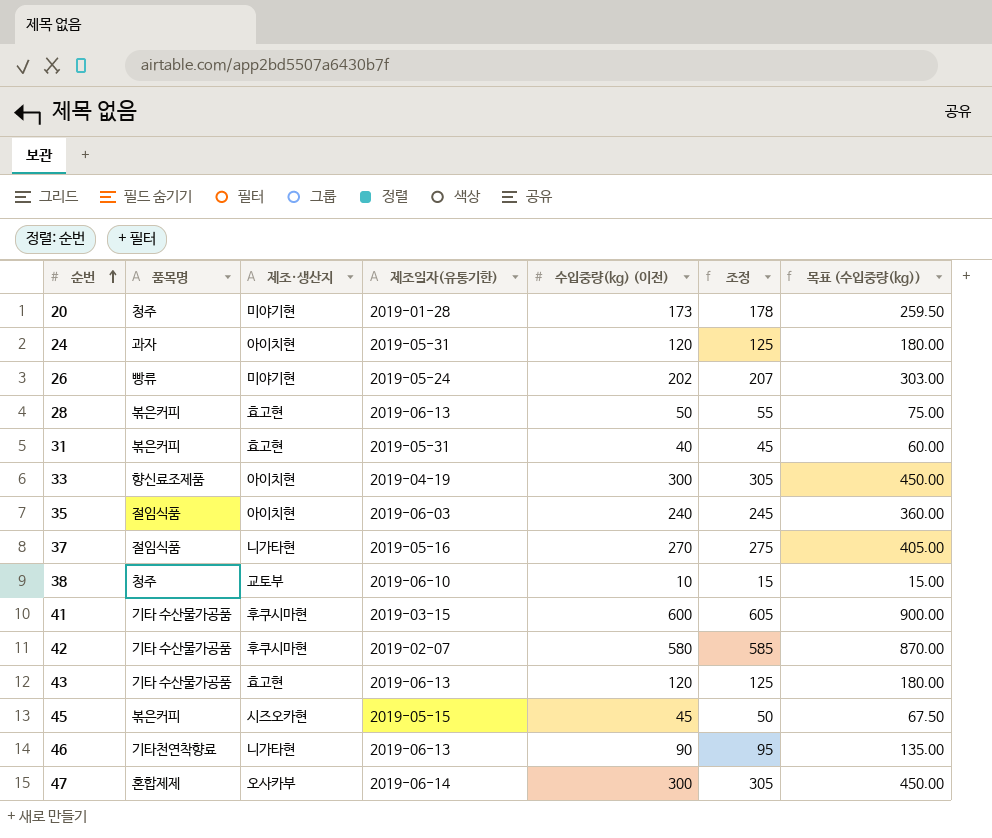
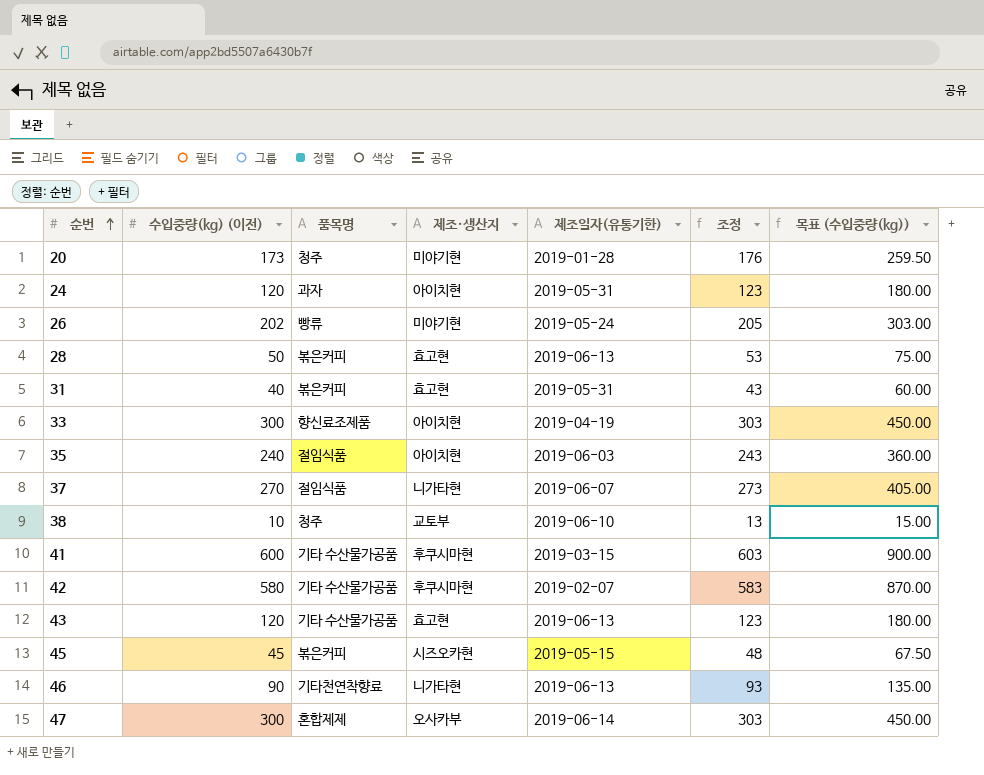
column 수입중량(kg) (이전) | position: 5 -> 2
column 조정 | formula: [수입중량(kg) (이전)] + 5 -> [수입중량(kg) (이전)] + 3
37 | 제조일자(유통기한): 2019-05-16 -> 2019-06-07

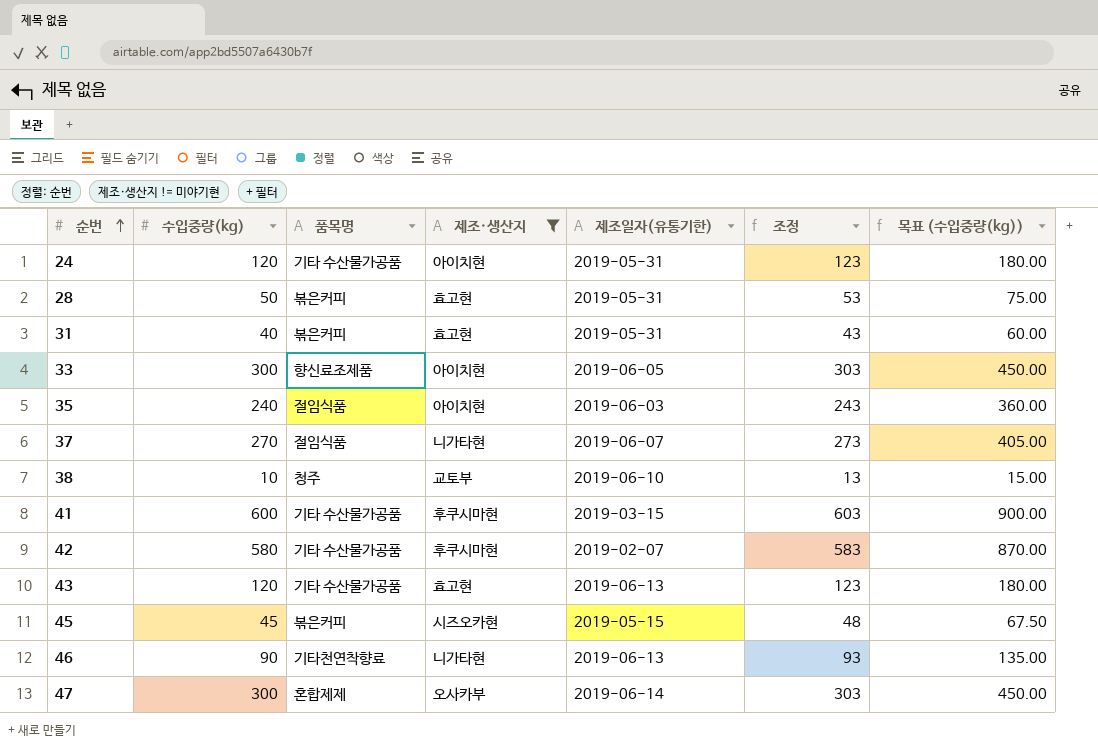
filter: none -> 제조·생산지 != 미야기현
column name: 수입중량(kg) (이전) -> 수입중량(kg)
24 | 품목명: 과자 -> 기타 수산물가공품
28 | 제조일자(유통기한): 2019-06-13 -> 2019-05-31
33 | 제조일자(유통기한): 2019-04-19 -> 2019-06-05

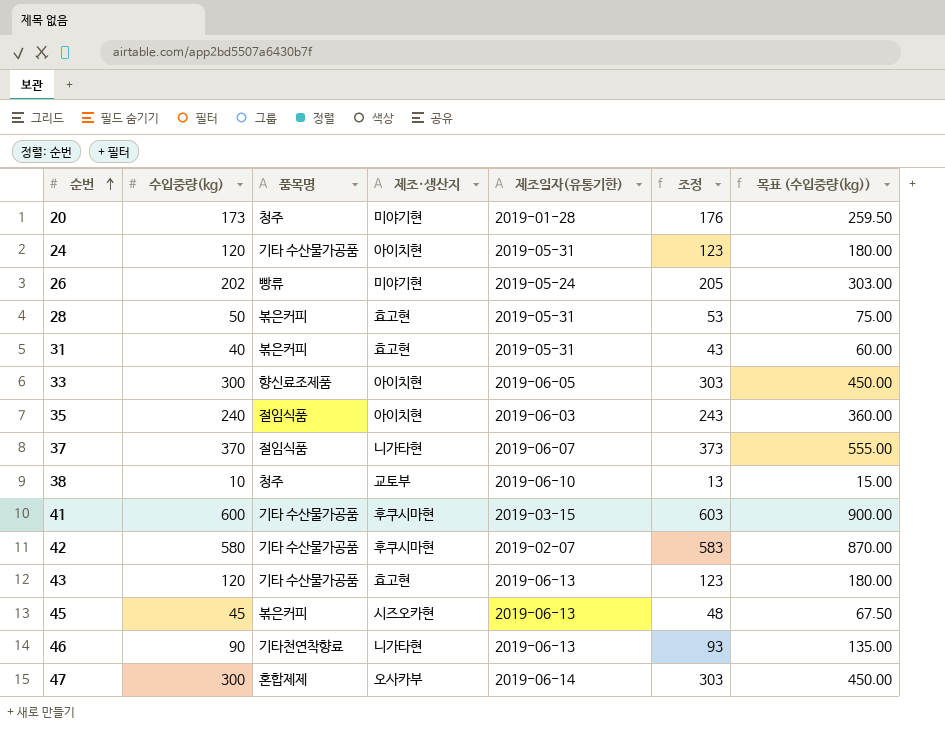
filter: 제조·생산지 != 미야기현 -> none
37 | 수입중량(kg): 270 -> 370
37 | 조정: 273 -> 373
37 | 목표 (수입중량(kg)): 405.00 -> 555.00
45 | 제조일자(유통기한): 2019-05-15 -> 2019-06-13

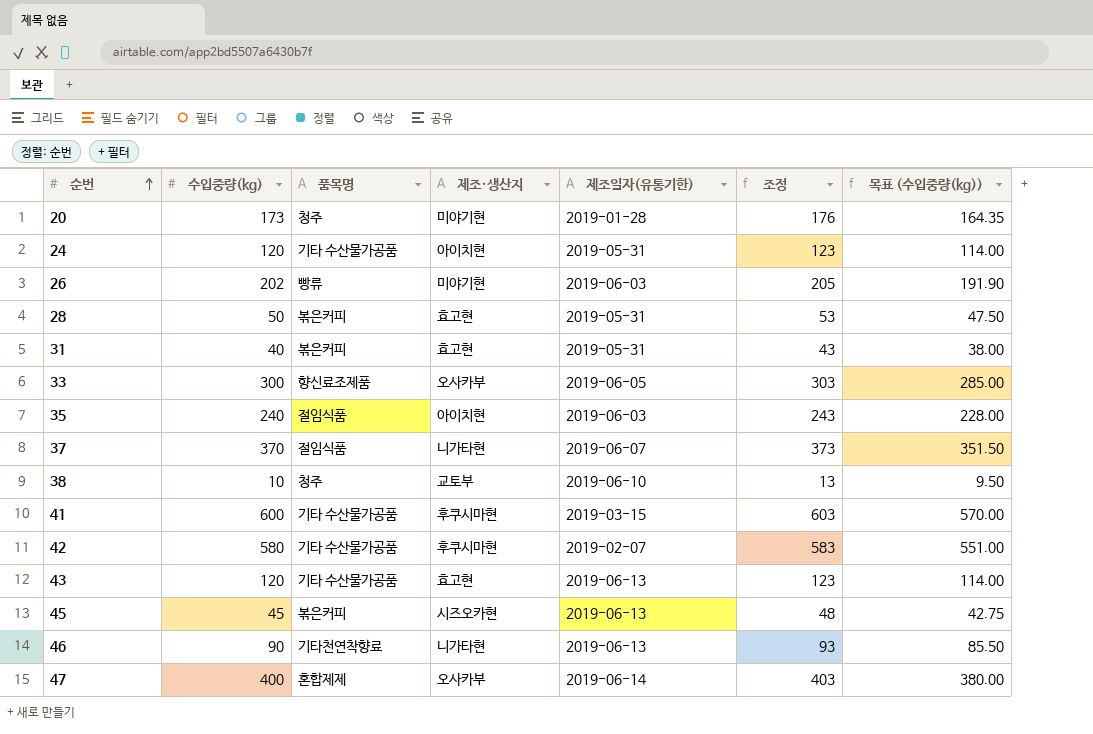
column 목표 (수입중량(kg)) | formula: [수입중량(kg)] * 1.5 -> [수입중량(kg)] * 0.95
26 | 제조일자(유통기한): 2019-05-24 -> 2019-06-03
33 | 제조·생산지: 아이치현 -> 오사카부
47 | 수입중량(kg): 300 -> 400
47 | 조정: 303 -> 403

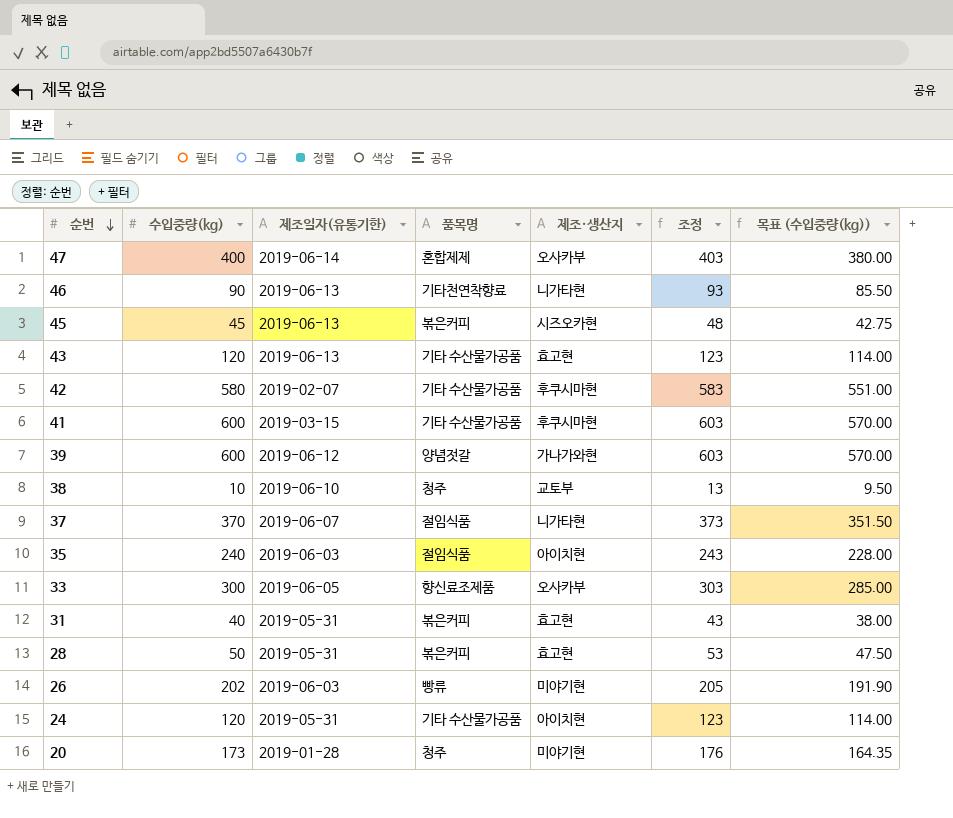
row order: 순번 ascending -> 순번 descending
column 제조일자(유통기한) | position: 5 -> 3
row 39: none -> 600 | 2019-06-12 | 양념젓갈 | 가나가와현 | 603 | 570.00

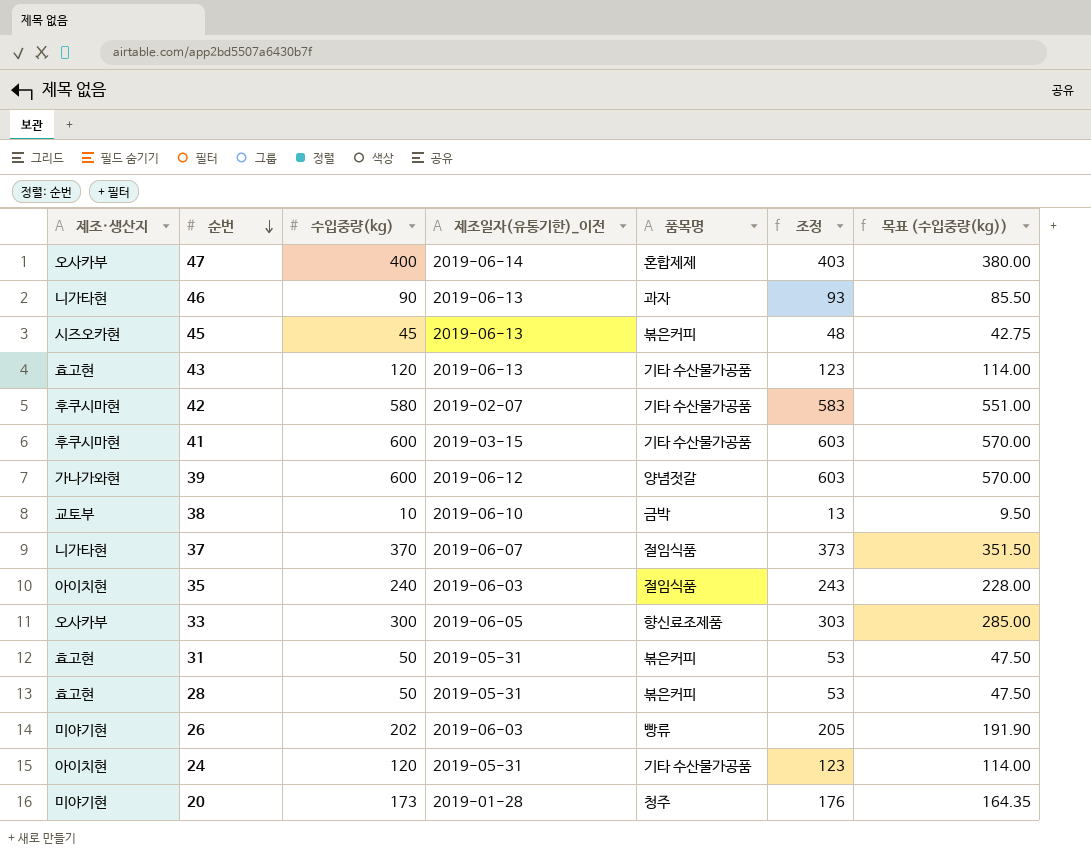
column 제조·생산지 | position: 5 -> 1
column name: 제조일자(유통기한) -> 제조일자(유통기한)_이전
46 | 품목명: 기타천연착향료 -> 과자
38 | 품목명: 청주 -> 금박
31 | 수입중량(kg): 40 -> 50
31 | 조정: 43 -> 53
31 | 목표 (수입중량(kg)): 38.00 -> 47.50

